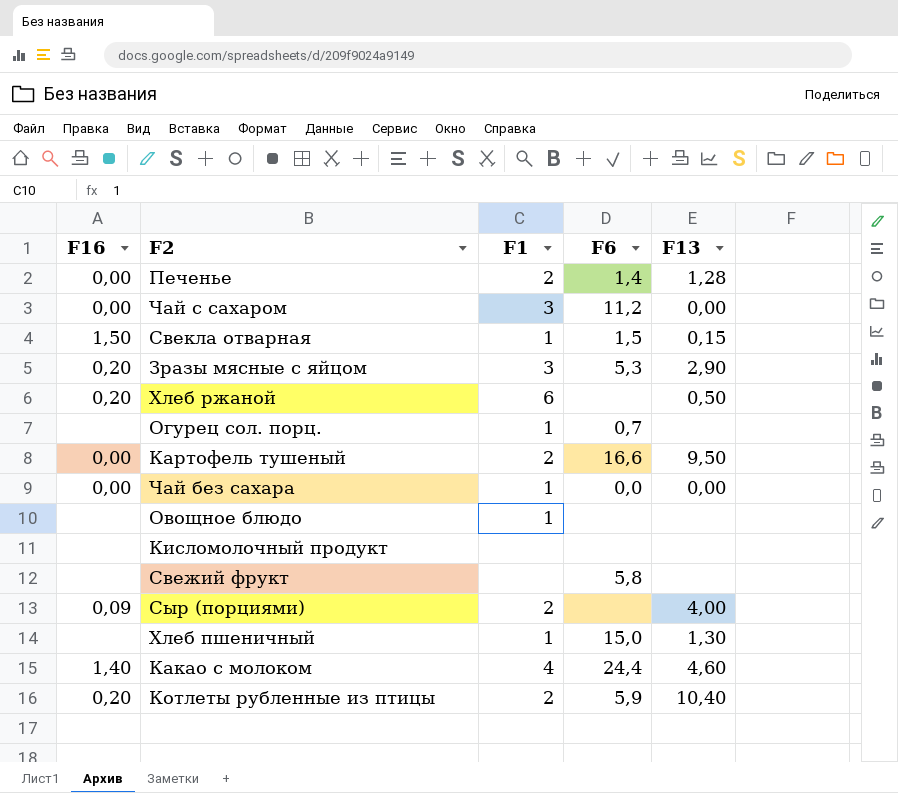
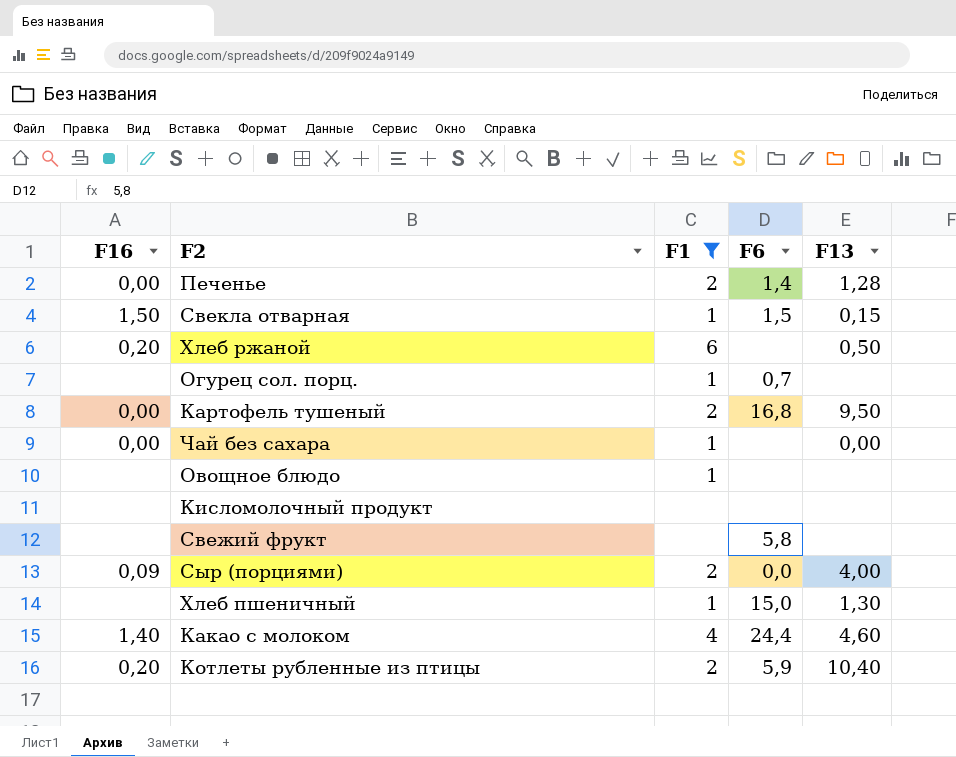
filter: none -> F1 != 3
Картофель тушеный | F6: 16,6 -> 16,8
Чай без сахара | F6: 0,0 -> none
Сыр (порциями) | F6: none -> 0,0

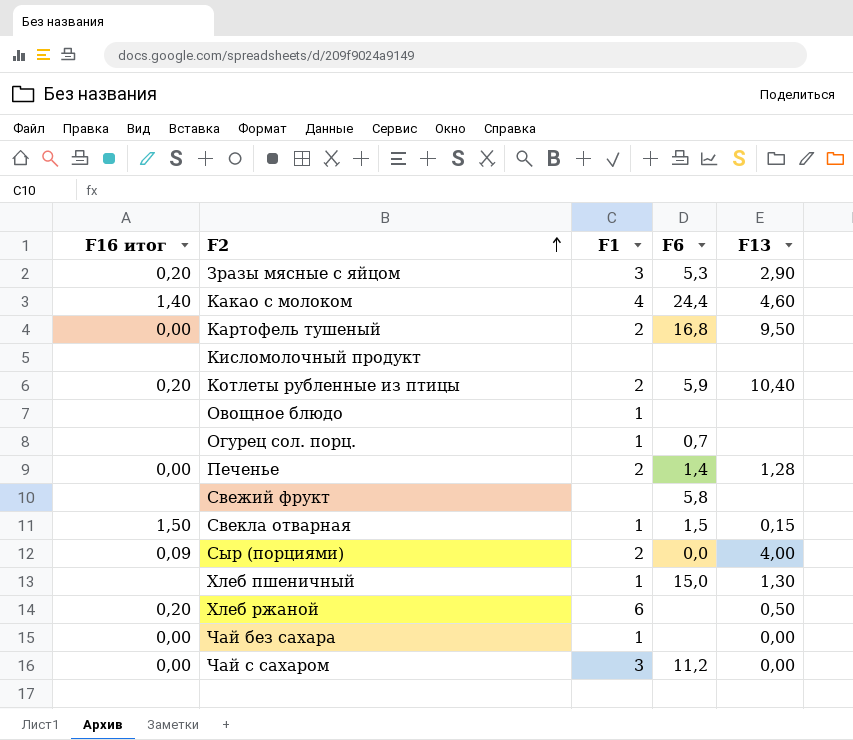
filter: F1 != 3 -> none
row order: none -> F2 ascending
column name: F16 -> F16 итог

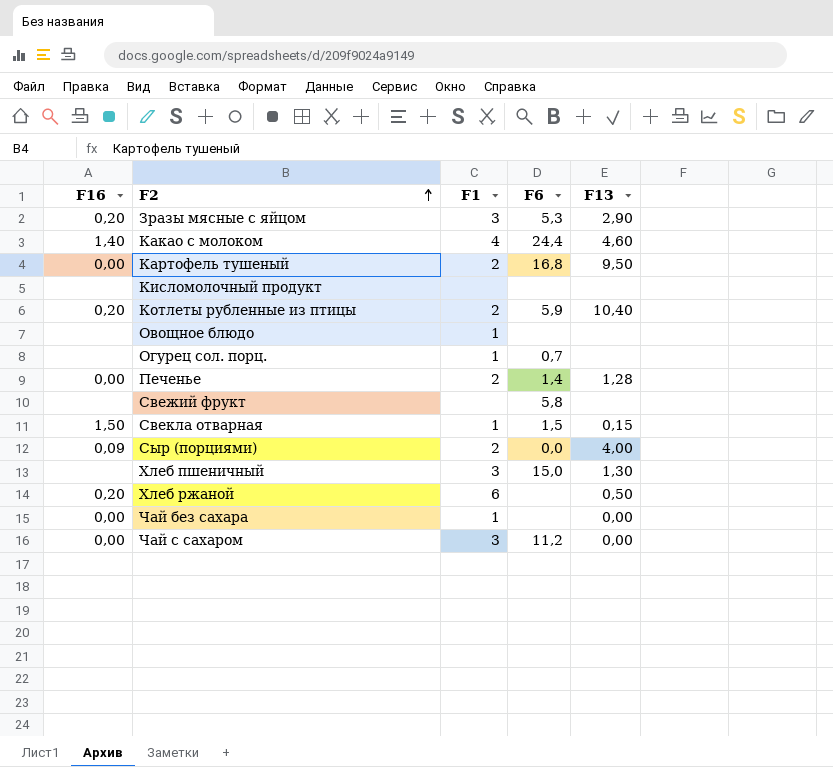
column name: F16 итог -> F16
Хлеб пшеничный | F1: 1 -> 3

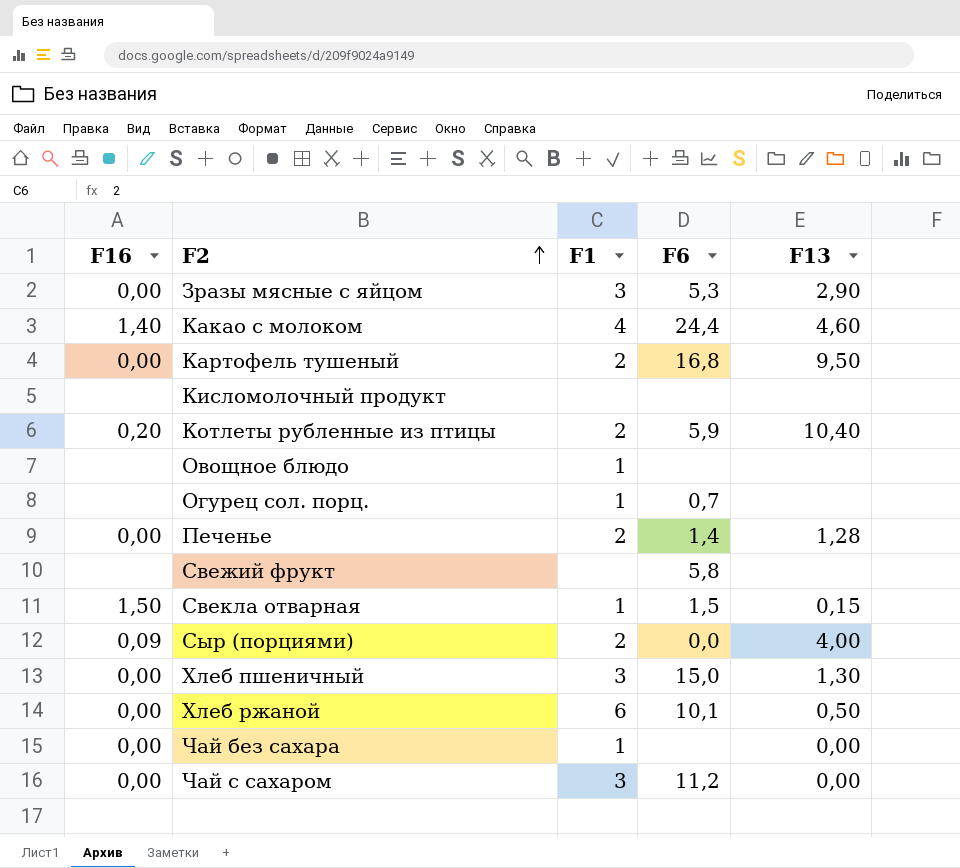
Зразы мясные с яйцом | F16: 0,20 -> 0,00
Хлеб пшеничный | F16: none -> 0,00
Хлеб ржаной | F16: 0,20 -> 0,00
Хлеб ржаной | F6: none -> 10,1

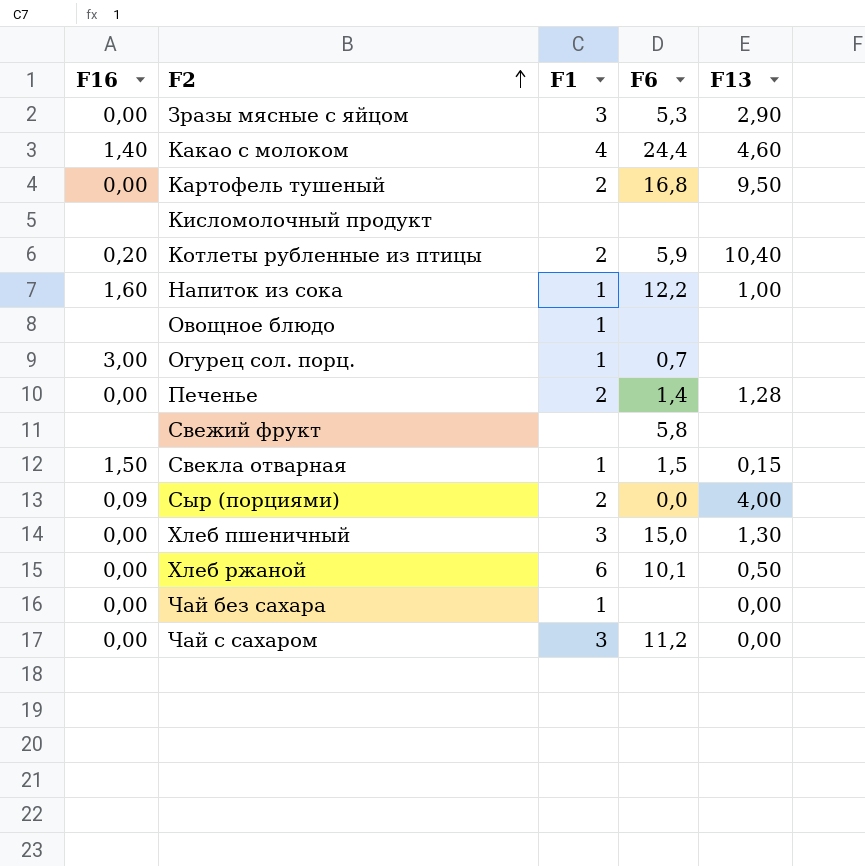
row Напиток из сока: none -> 1,60 | 1 | 12,2 | 1,00
Огурец сол. порц. | F16: none -> 3,00

